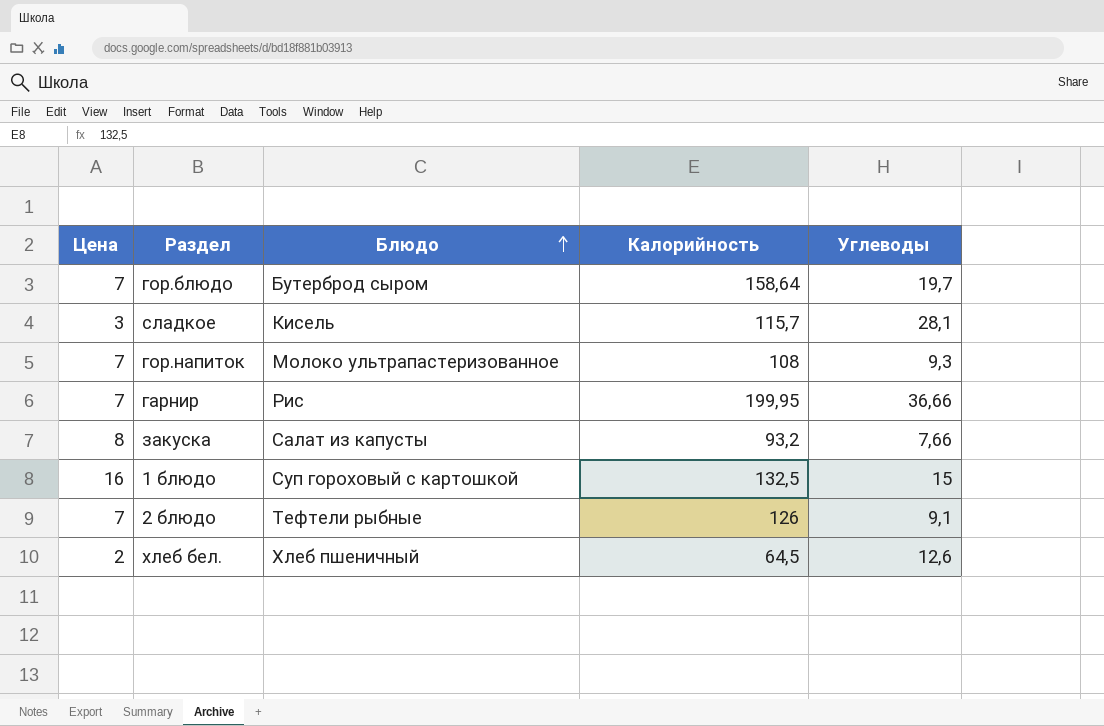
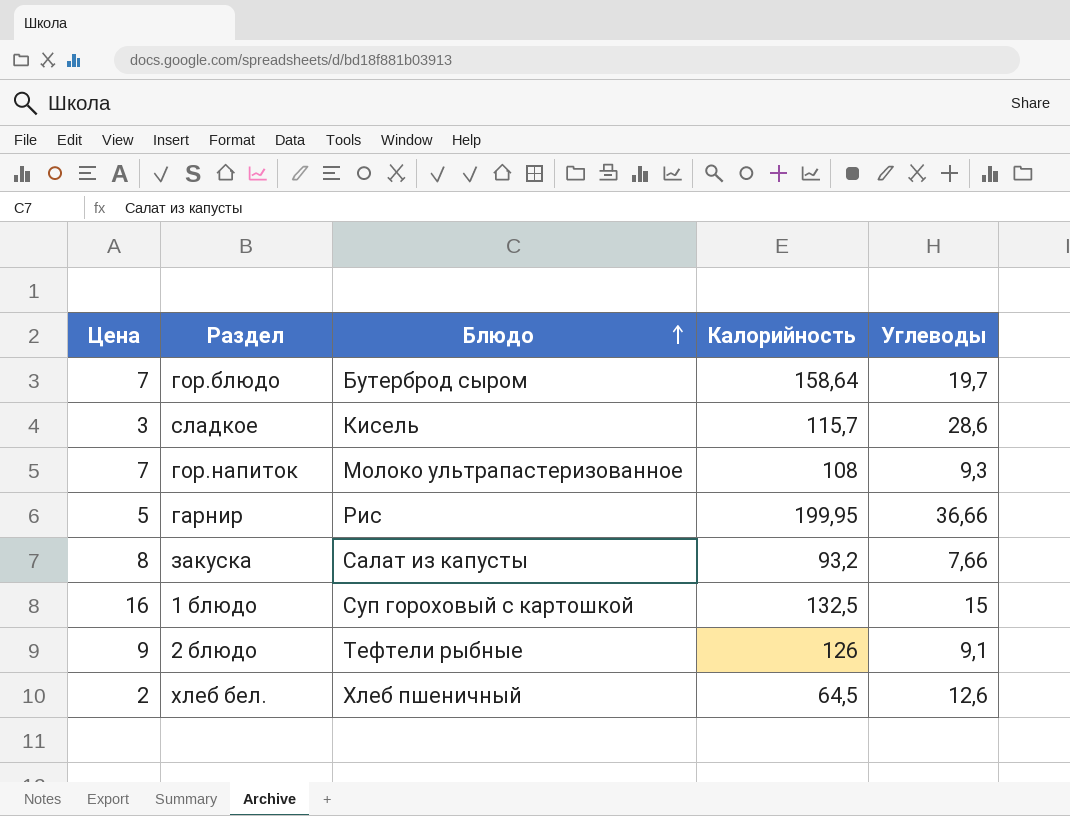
сладкое | Углеводы: 28,1 -> 28,6
гарнир | Цена: 7 -> 5
2 блюдо | Цена: 7 -> 9

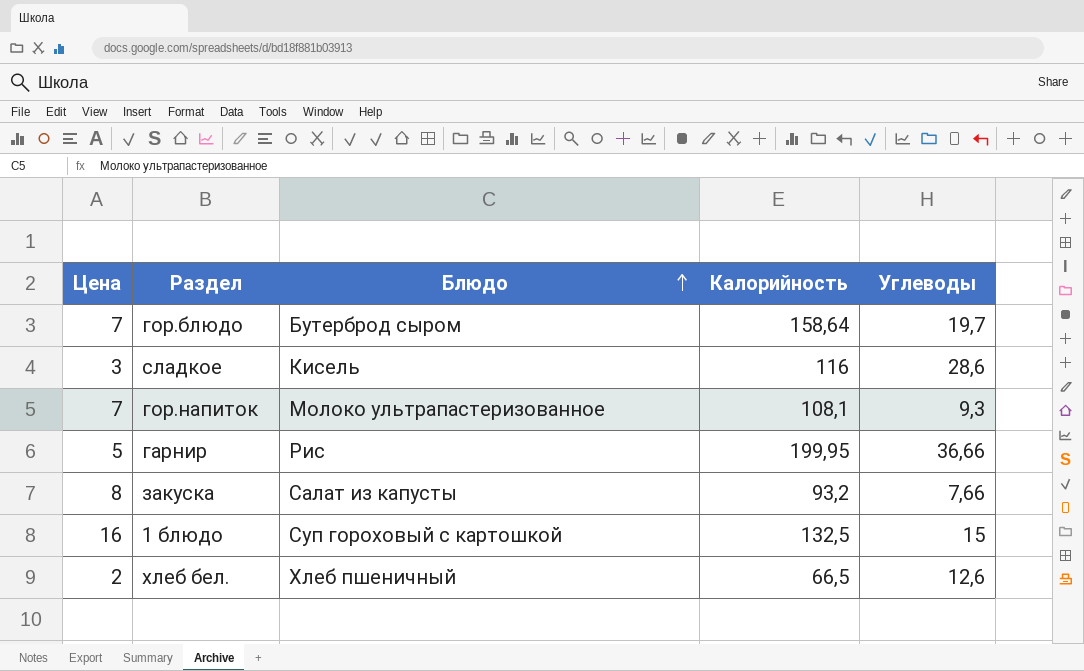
row 2 блюдо: 9 | Тефтели рыбные | 126 | 9,1 -> none
сладкое | Калорийность: 115,7 -> 116
гор.напиток | Калорийность: 108 -> 108,1
хлеб бел. | Калорийность: 64,5 -> 66,5

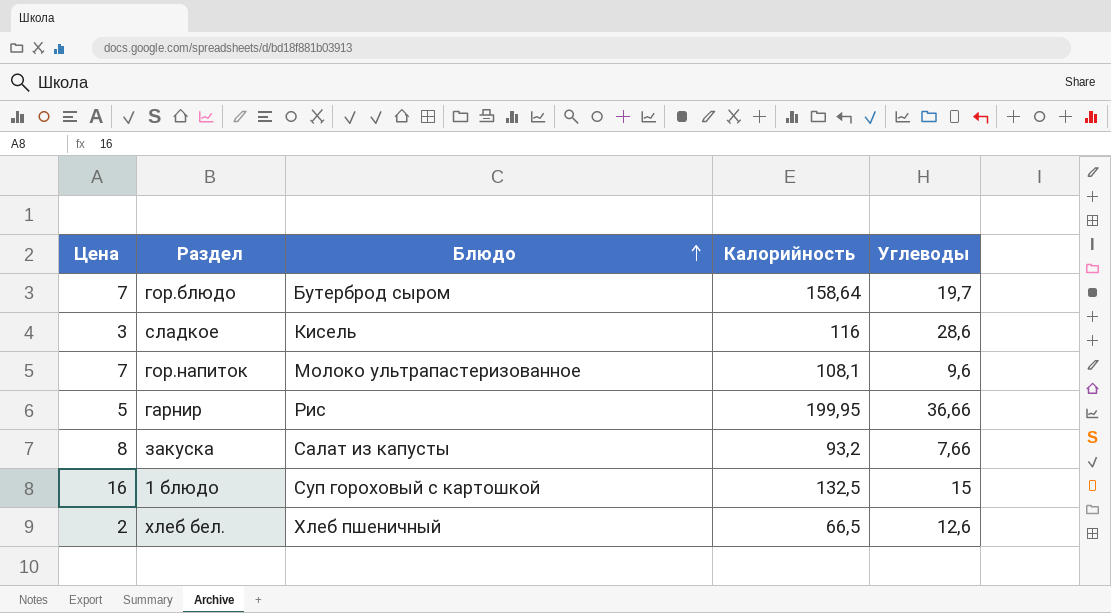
гор.напиток | Углеводы: 9,3 -> 9,6

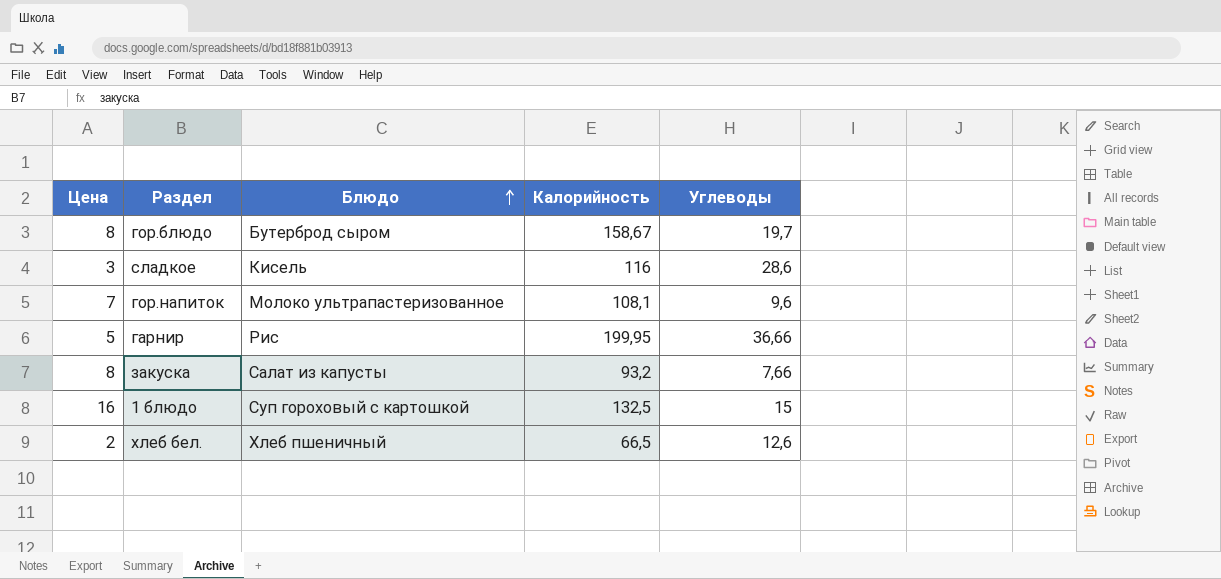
гор.блюдо | Цена: 7 -> 8
гор.блюдо | Калорийность: 158,64 -> 158,67

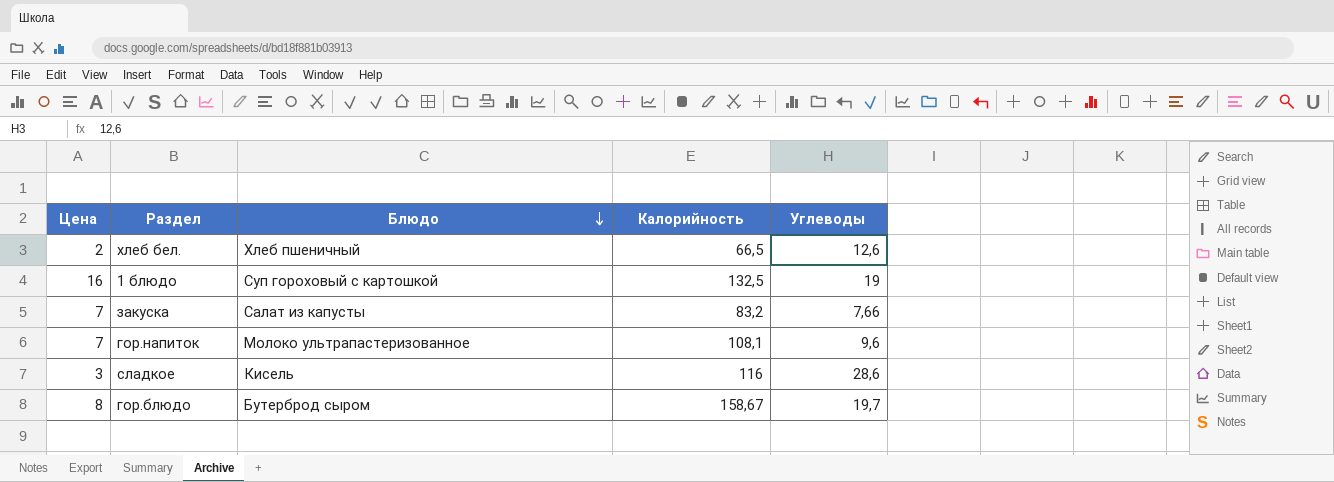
row order: Блюдо ascending -> Блюдо descending
row гарнир: 5 | Рис | 199,95 | 36,66 -> none
1 блюдо | Углеводы: 15 -> 19
закуска | Цена: 8 -> 7
закуска | Калорийность: 93,2 -> 83,2

